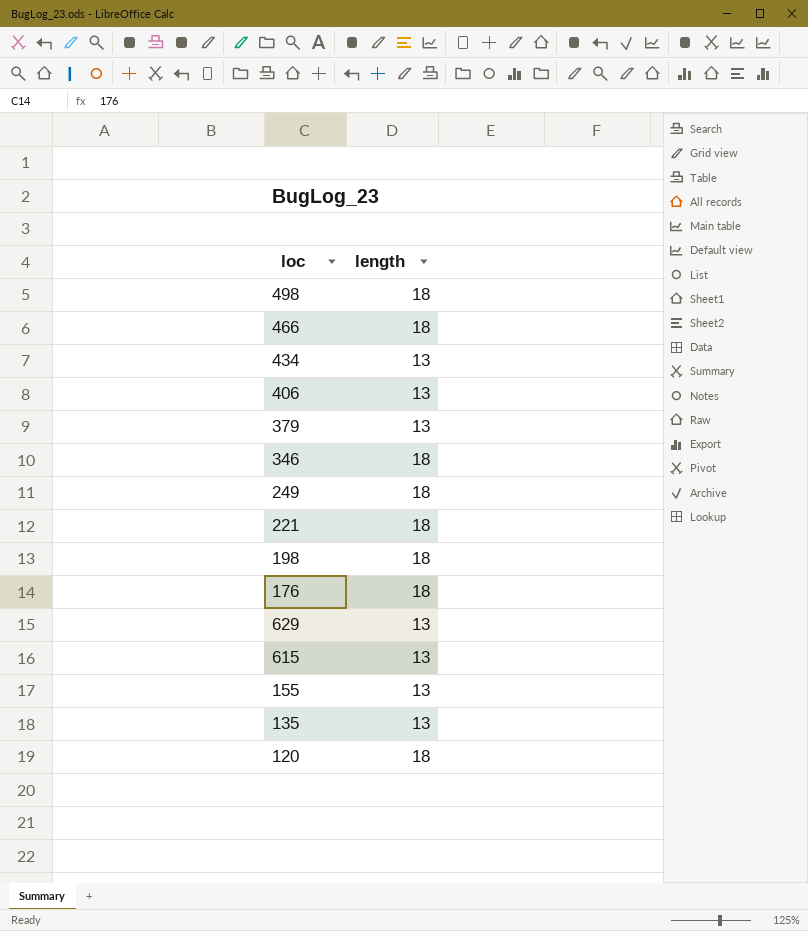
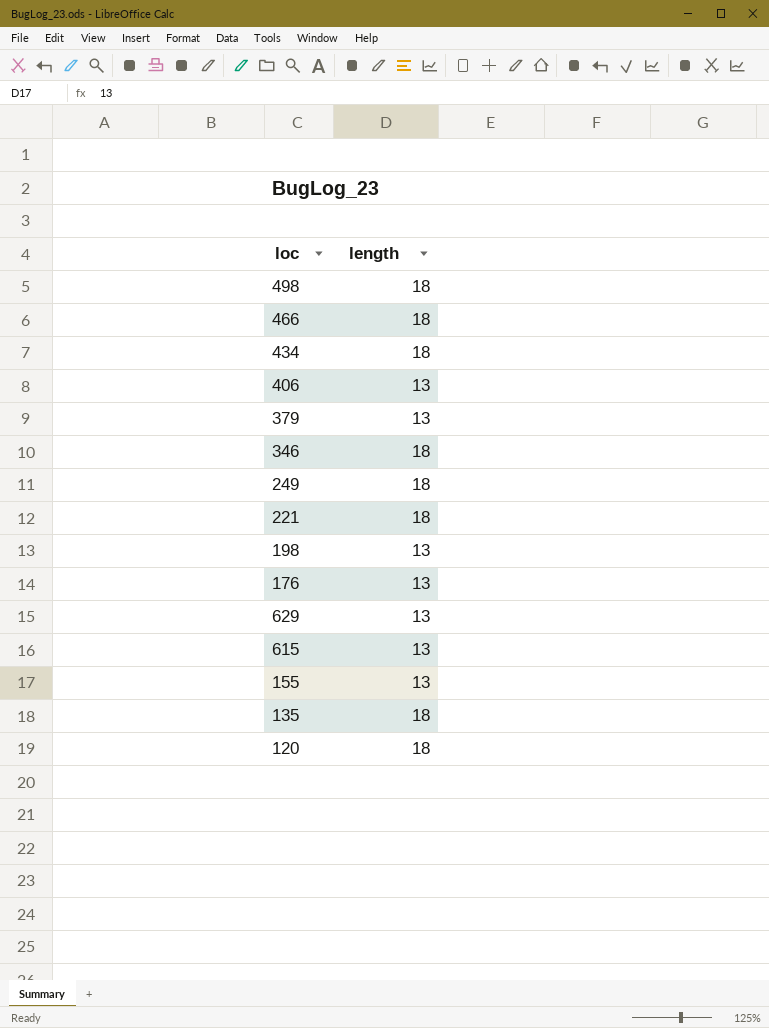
434 | length: 13 -> 18
198 | length: 18 -> 13
176 | length: 18 -> 13
135 | length: 13 -> 18

